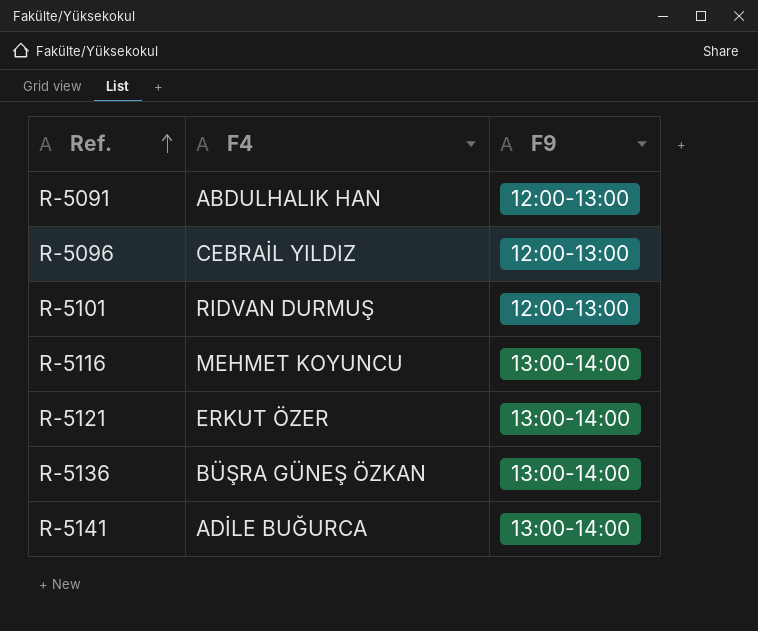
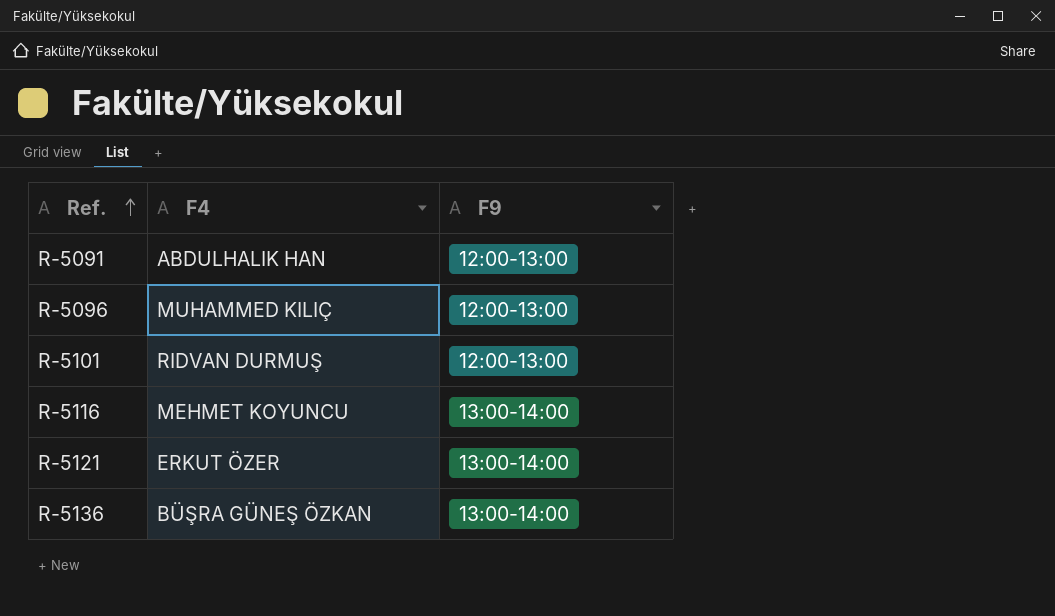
row R-5141: ADİLE BUĞURCA | 13:00-14:00 -> none
R-5096 | F4: CEBRAİL YILDIZ -> MUHAMMED KILIÇ

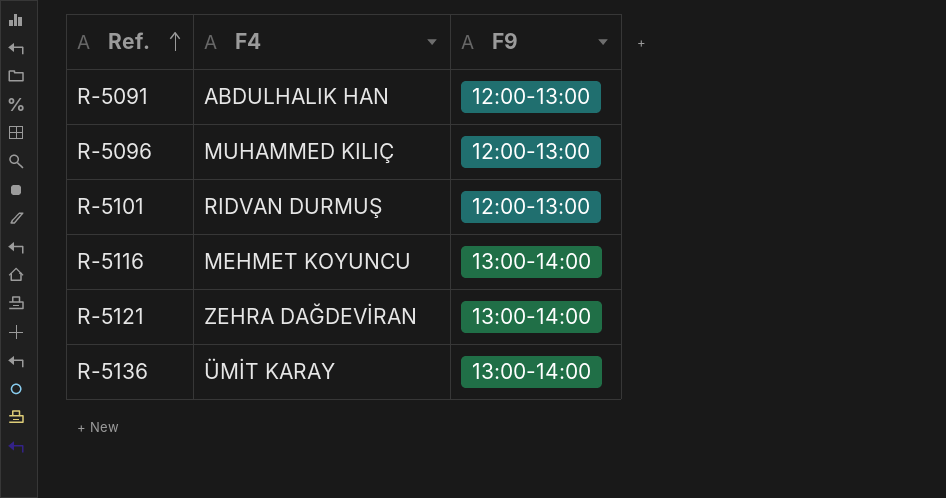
R-5121 | F4: ERKUT ÖZER -> ZEHRA DAĞDEVİRAN
R-5136 | F4: BÜŞRA GÜNEŞ ÖZKAN -> ÜMİT KARAY

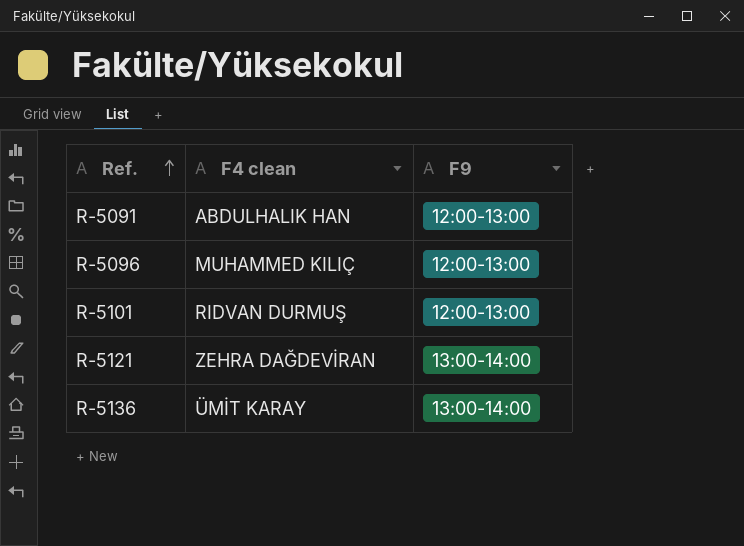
column name: F4 -> F4 clean
row R-5116: MEHMET KOYUNCU | 13:00-14:00 -> none

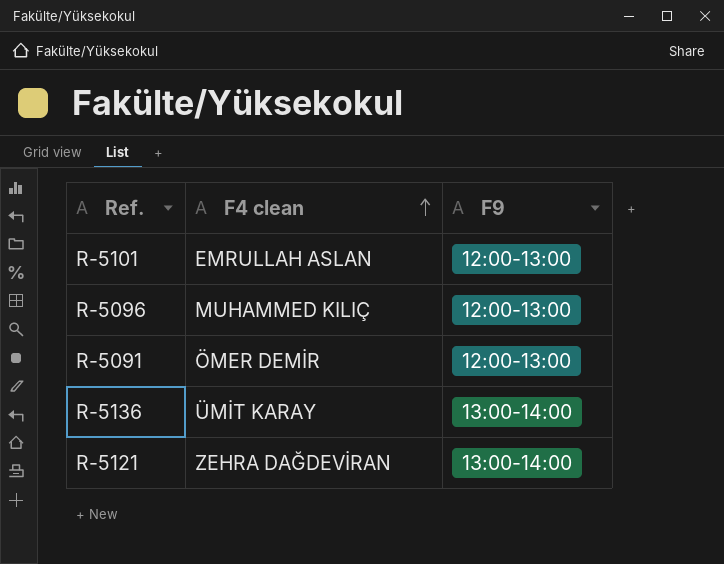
row order: Ref. ascending -> F4 clean ascending
R-5101 | F4 clean: RIDVAN DURMUŞ -> EMRULLAH ASLAN
R-5091 | F4 clean: ABDULHALIK HAN -> ÖMER DEMİR

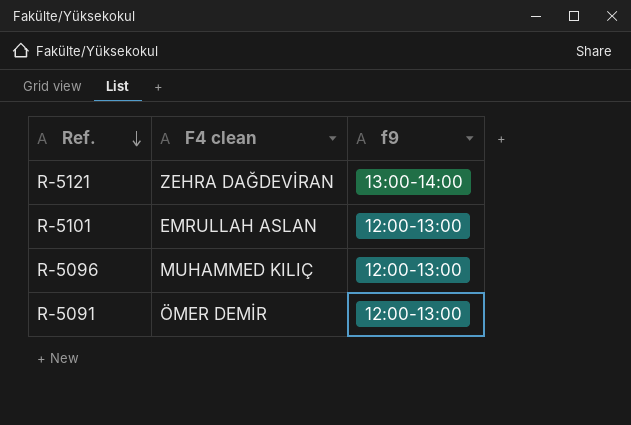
row order: F4 clean ascending -> Ref. descending
column name: F9 -> f9
row R-5136: ÜMİT KARAY | 13:00-14:00 -> none

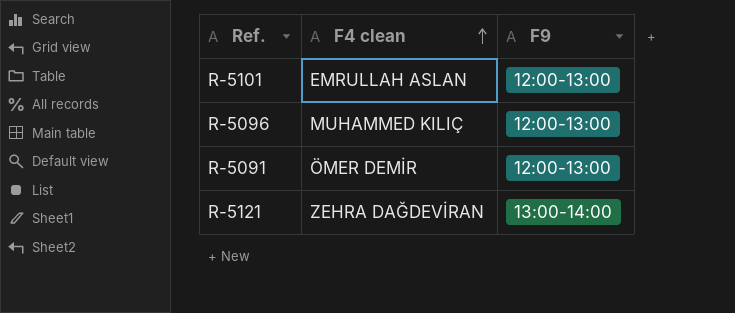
row order: Ref. descending -> F4 clean ascending
column name: f9 -> F9

